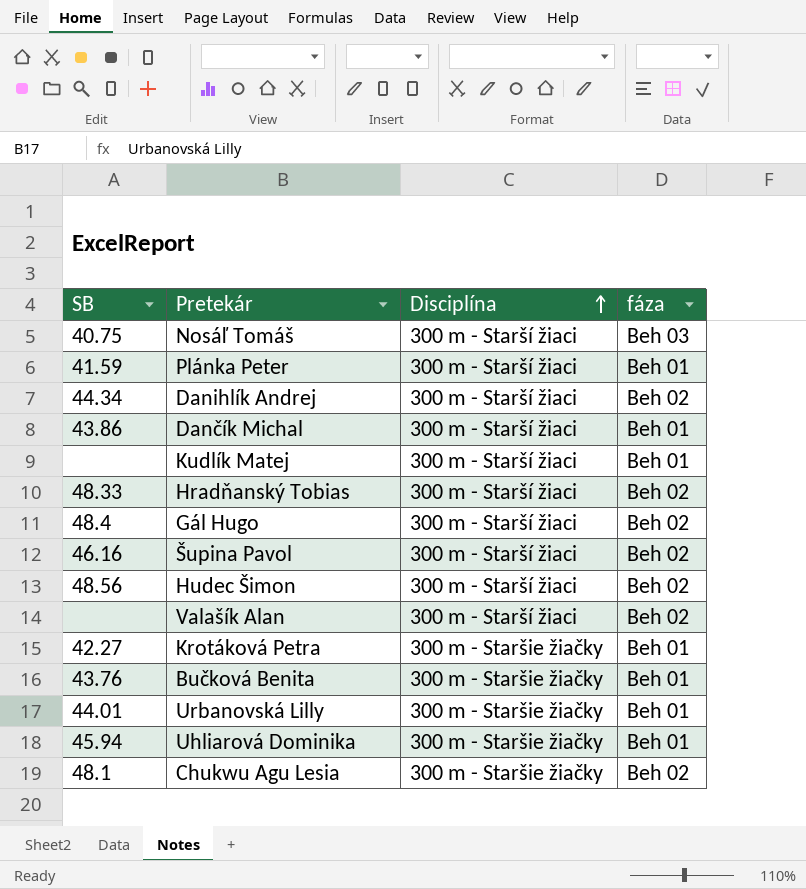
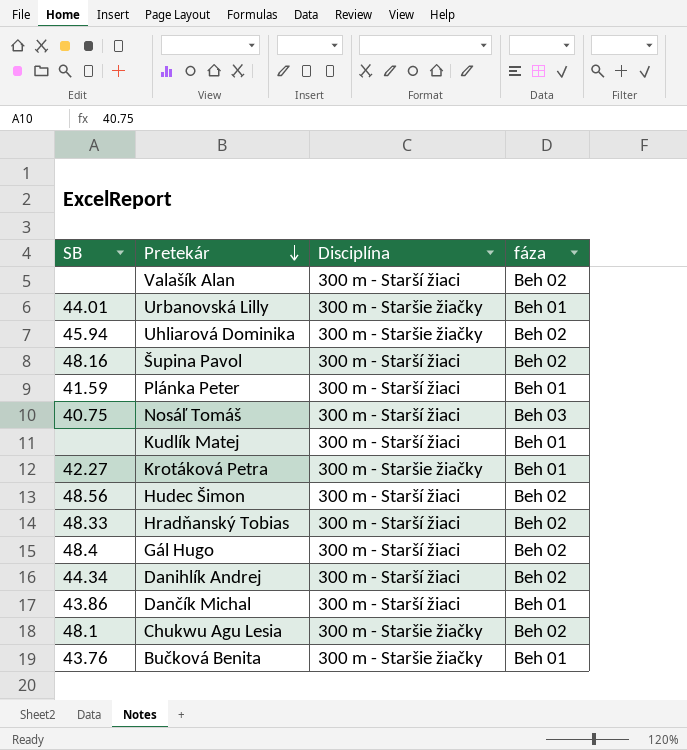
row order: Disciplína ascending -> Pretekár descending
Uhliarová Dominika | fáza: Beh 01 -> Beh 02
Šupina Pavol | SB: 46.16 -> 48.16

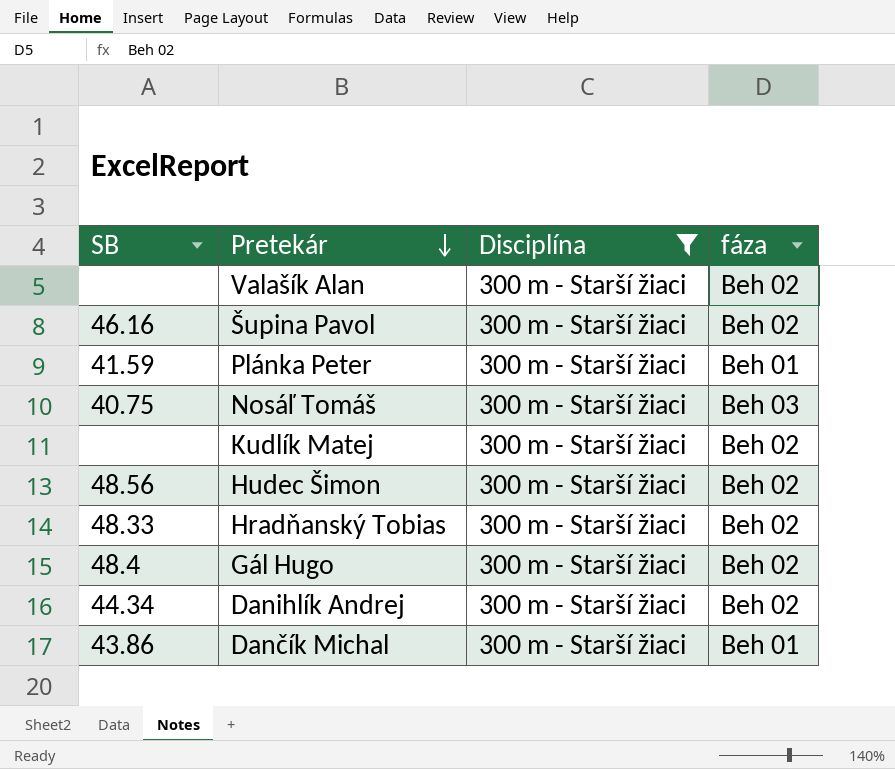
filter: none -> Disciplína = 300 m - Starší žiaci
Šupina Pavol | SB: 48.16 -> 46.16
Kudlík Matej | fáza: Beh 01 -> Beh 02

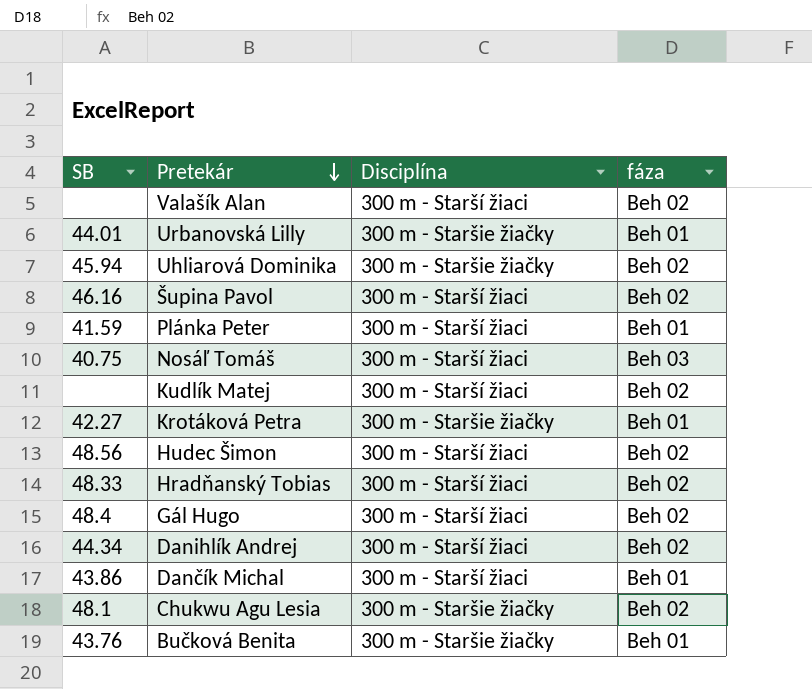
filter: Disciplína = 300 m - Starší žiaci -> none

